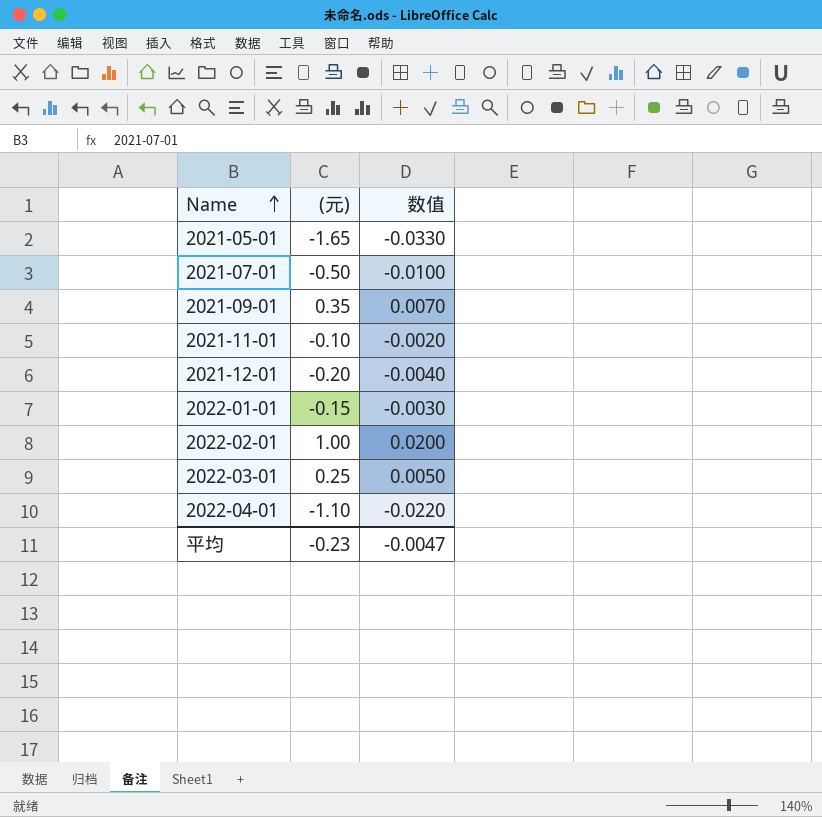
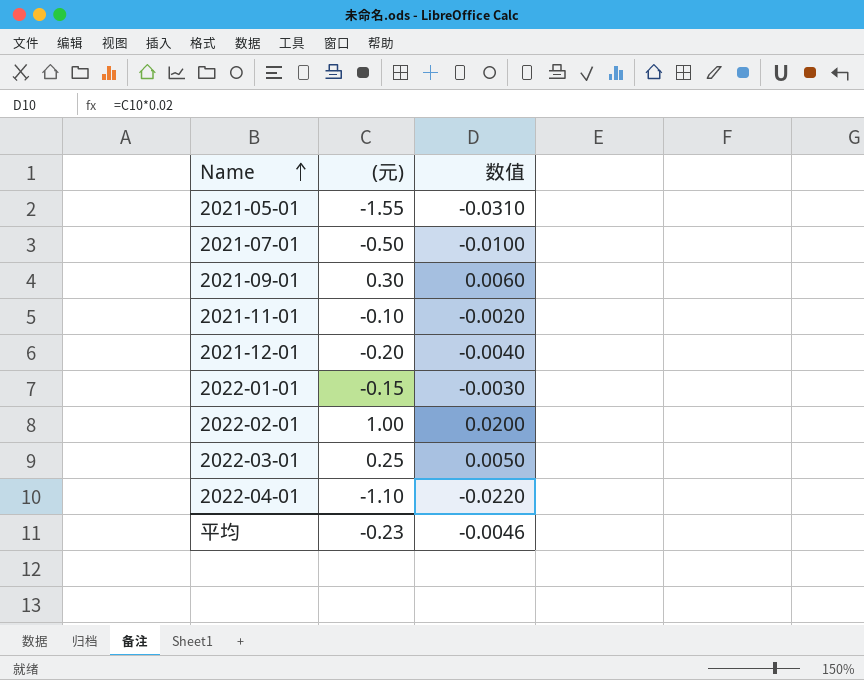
2021-05-01 | (元): -1.65 -> -1.55
2021-05-01 | 数值: -0.0330 -> -0.0310
2021-09-01 | (元): 0.35 -> 0.30
2021-09-01 | 数值: 0.0070 -> 0.0060
平均 | 数值: -0.0047 -> -0.0046

